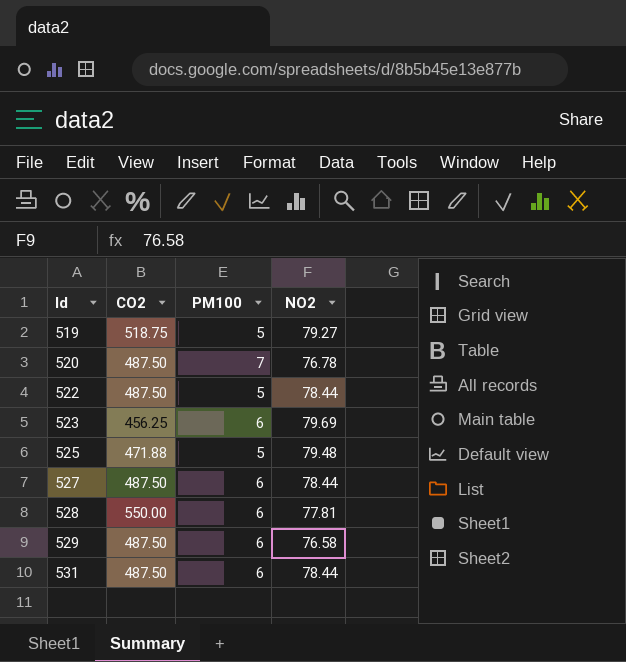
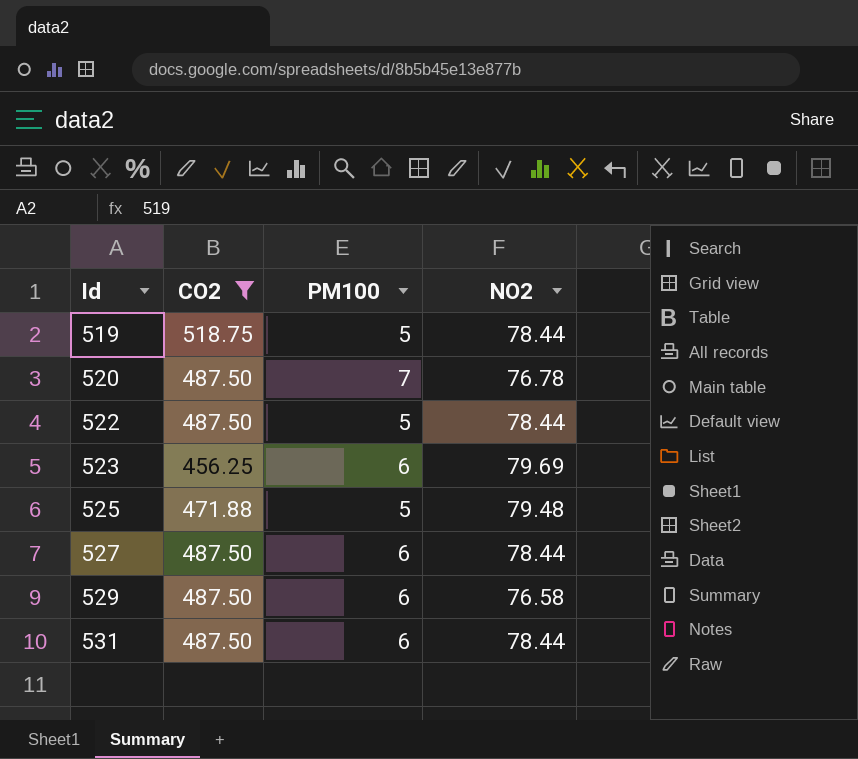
filter: none -> CO2 != 550.00
519 | NO2: 79.27 -> 78.44

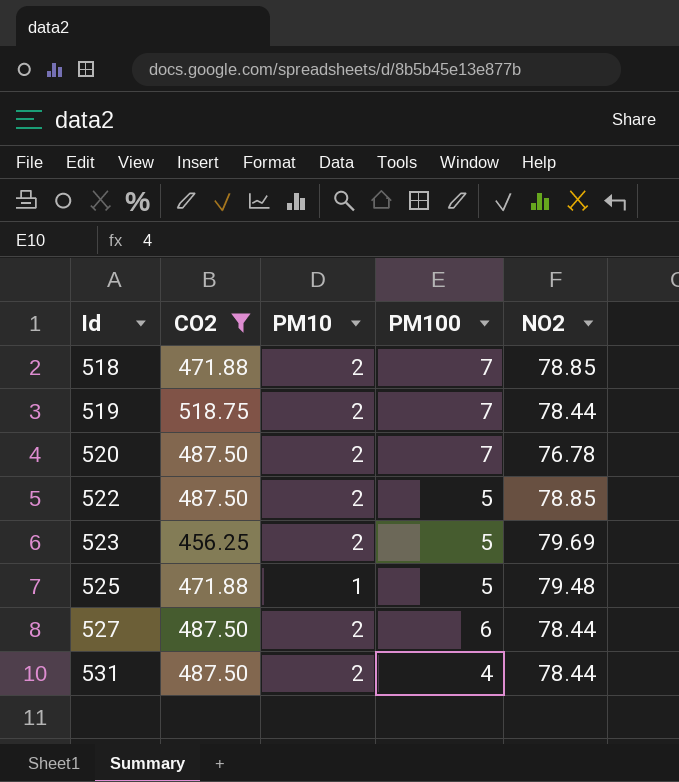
column PM10 | position: none -> 3
row 529: 487.50 | 6 | 76.58 -> none
row 518: none -> 471.88 | 2 | 7 | 78.85
519 | PM100: 5 -> 7
522 | NO2: 78.44 -> 78.85
523 | PM100: 6 -> 5
531 | PM100: 6 -> 4

